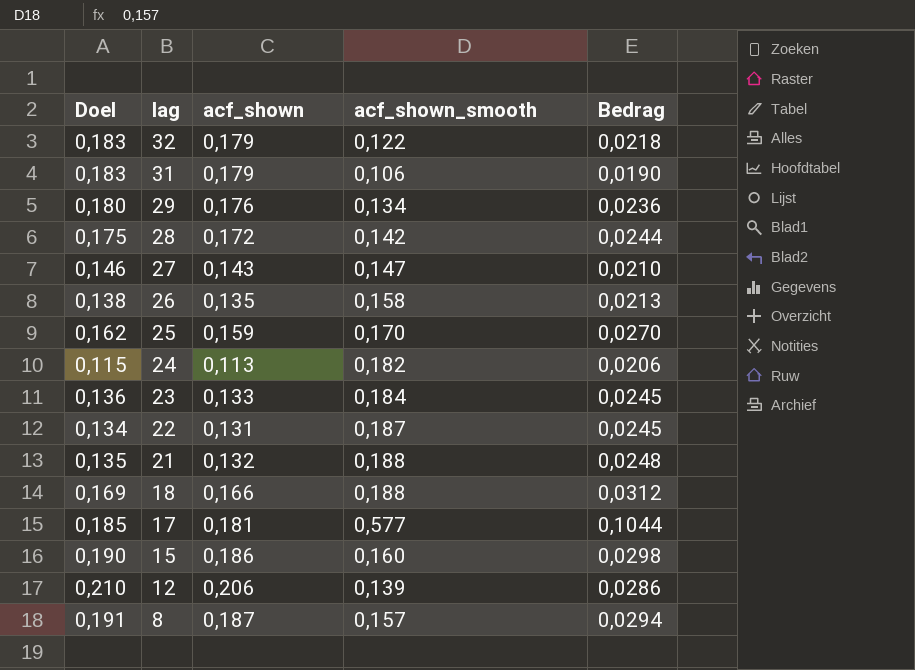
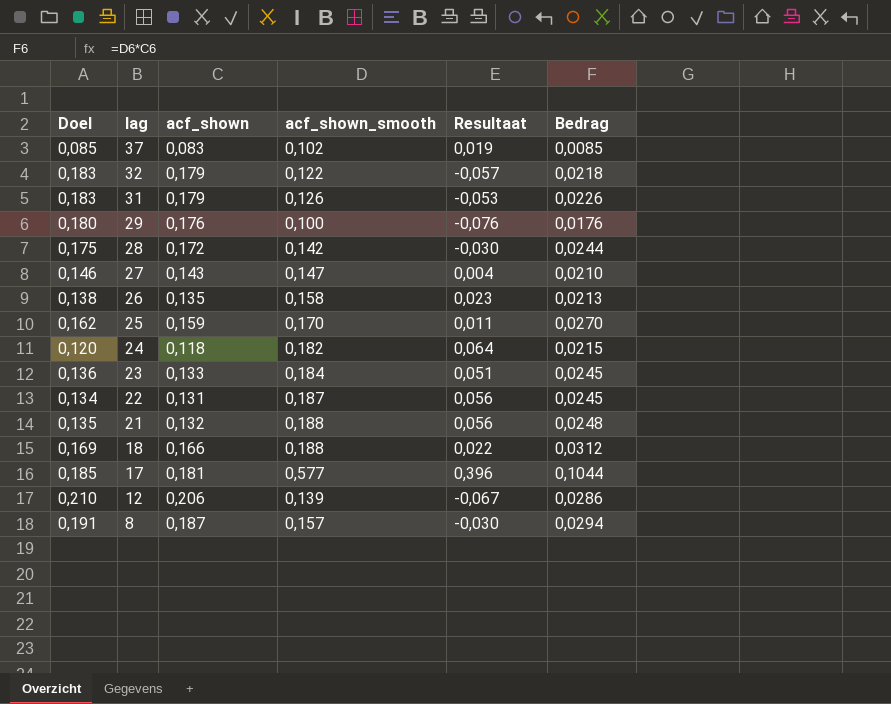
column Resultaat | formula: none -> [acf_shown_smooth] - [acf_shown]
row 15: 0,190 | 0,186 | 0,160 | 0,0298 -> none
row 37: none -> 0,085 | 0,083 | 0,102 | 0,019 | 0,0085
31 | acf_shown_smooth: 0,106 -> 0,126
31 | Bedrag: 0,0190 -> 0,0226
29 | acf_shown_smooth: 0,134 -> 0,100
29 | Bedrag: 0,0236 -> 0,0176
24 | Doel: 0,115 -> 0,120
24 | acf_shown: 0,113 -> 0,118
24 | Bedrag: 0,0206 -> 0,0215

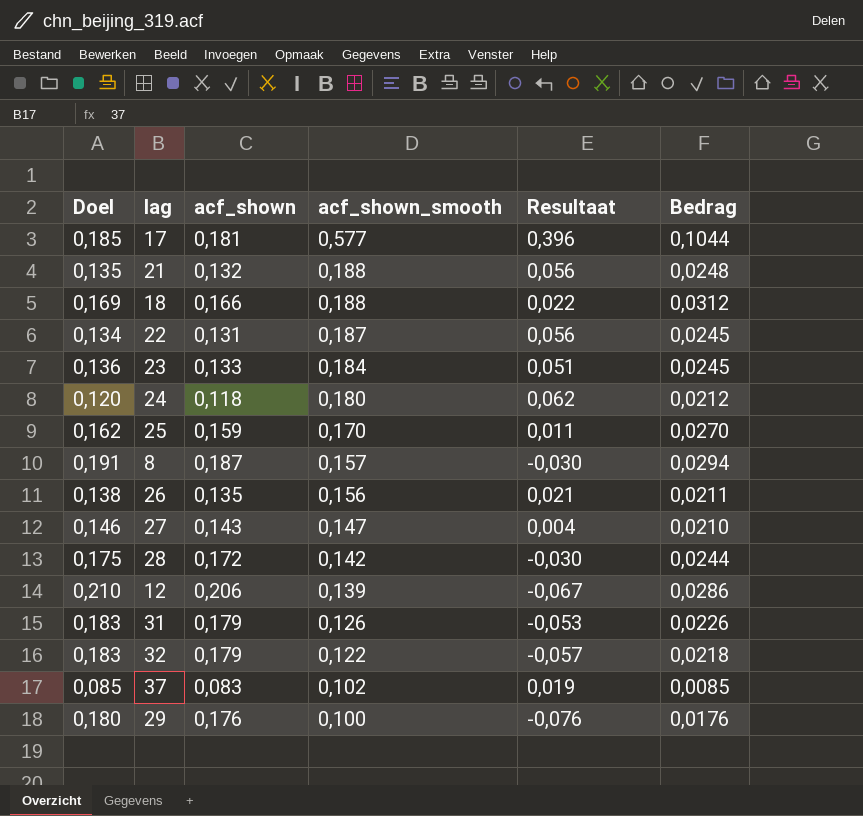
row order: lag descending -> acf_shown_smooth descending
24 | acf_shown_smooth: 0,182 -> 0,180
24 | Resultaat: 0,064 -> 0,062
24 | Bedrag: 0,0215 -> 0,0212
26 | acf_shown_smooth: 0,158 -> 0,156
26 | Resultaat: 0,023 -> 0,021
26 | Bedrag: 0,0213 -> 0,0211

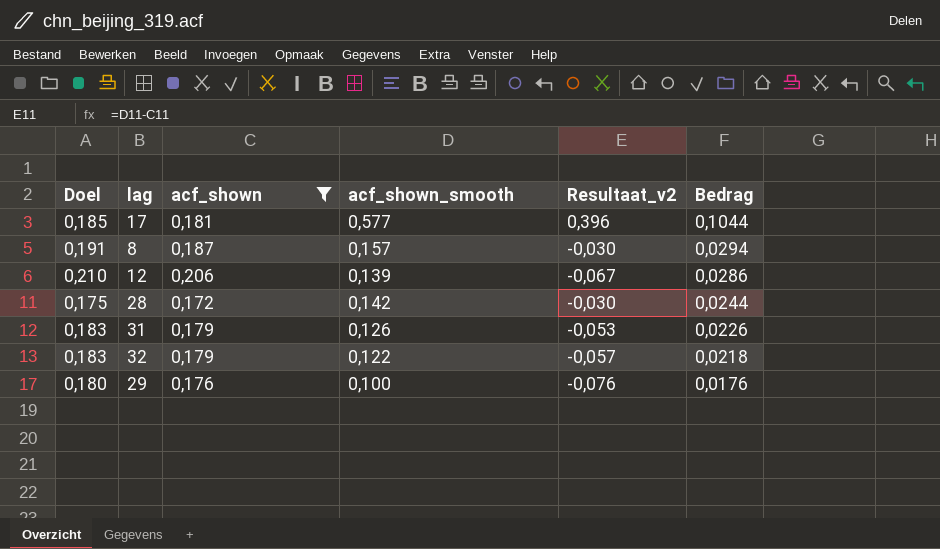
filter: none -> acf_shown >= 0,172
row order: acf_shown_smooth descending -> Bedrag descending
column name: Resultaat -> Resultaat_v2

